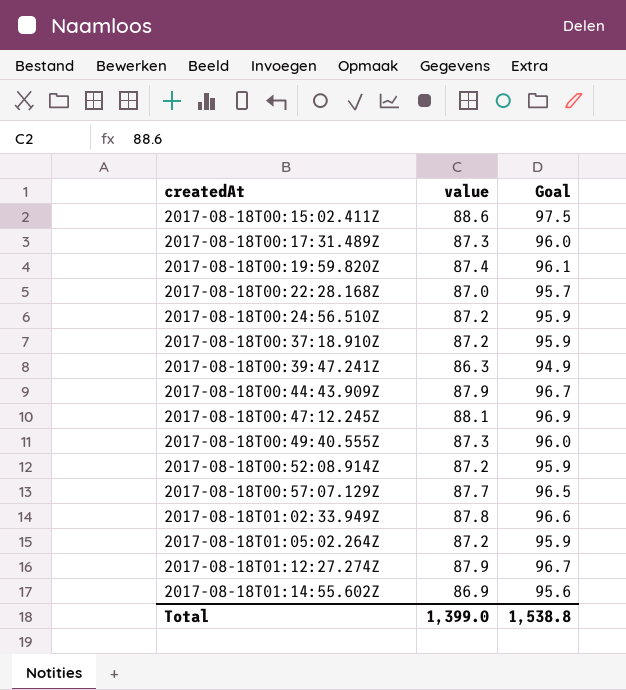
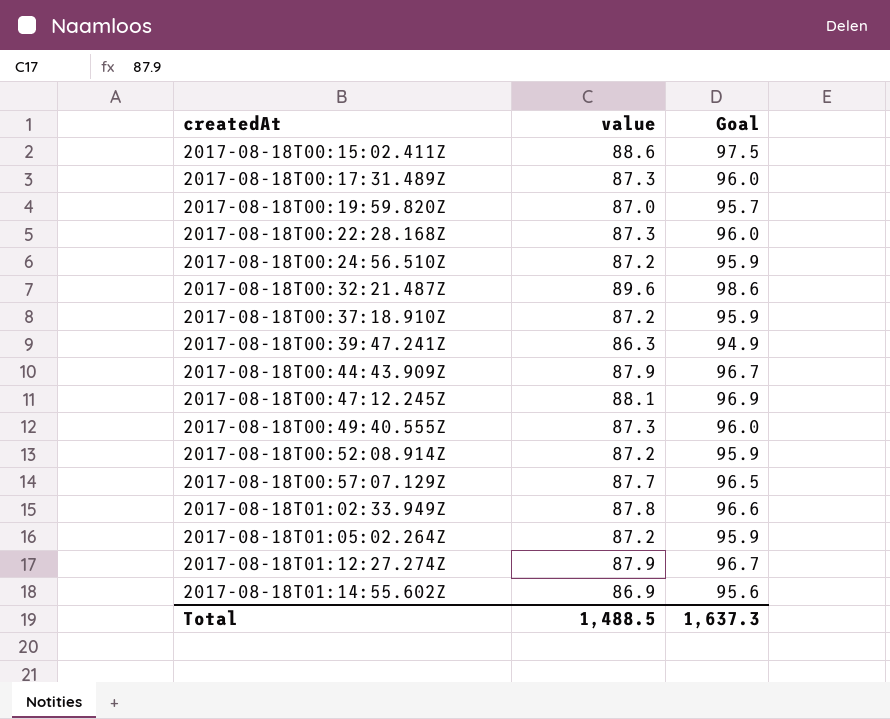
2017-08-18T00:19:59.820Z | value: 87.4 -> 87.0
2017-08-18T00:19:59.820Z | Goal: 96.1 -> 95.7
2017-08-18T00:22:28.168Z | value: 87.0 -> 87.3
2017-08-18T00:22:28.168Z | Goal: 95.7 -> 96.0
row 2017-08-18T00:32:21.487Z: none -> 89.6 | 98.6
Total | value: 1,399.0 -> 1,488.5
Total | Goal: 1,538.8 -> 1,637.3

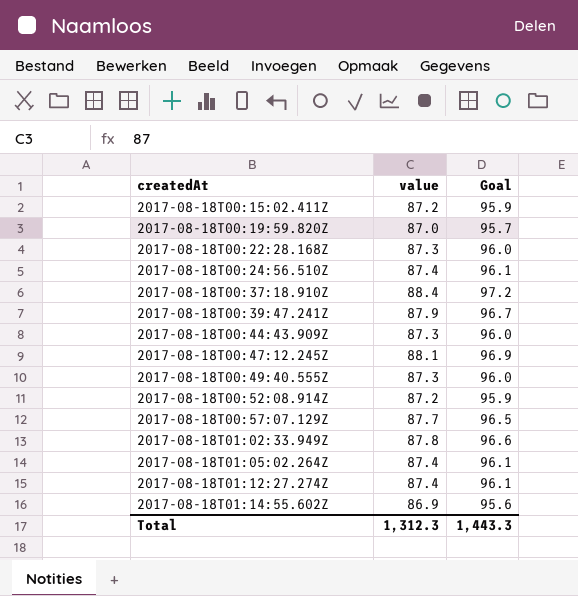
row 2017-08-18T00:17:31.489Z: 87.3 | 96.0 -> none
row 2017-08-18T00:32:21.487Z: 89.6 | 98.6 -> none
2017-08-18T00:15:02.411Z | value: 88.6 -> 87.2
2017-08-18T00:15:02.411Z | Goal: 97.5 -> 95.9
2017-08-18T00:24:56.510Z | value: 87.2 -> 87.4
2017-08-18T00:24:56.510Z | Goal: 95.9 -> 96.1
2017-08-18T00:37:18.910Z | value: 87.2 -> 88.4
2017-08-18T00:37:18.910Z | Goal: 95.9 -> 97.2
2017-08-18T00:39:47.241Z | value: 86.3 -> 87.9
2017-08-18T00:39:47.241Z | Goal: 94.9 -> 96.7
2017-08-18T00:44:43.909Z | value: 87.9 -> 87.3
2017-08-18T00:44:43.909Z | Goal: 96.7 -> 96.0
2017-08-18T01:05:02.264Z | value: 87.2 -> 87.4
2017-08-18T01:05:02.264Z | Goal: 95.9 -> 96.1
2017-08-18T01:12:27.274Z | value: 87.9 -> 87.4
2017-08-18T01:12:27.274Z | Goal: 96.7 -> 96.1
Total | value: 1,488.5 -> 1,312.3
Total | Goal: 1,637.3 -> 1,443.3

